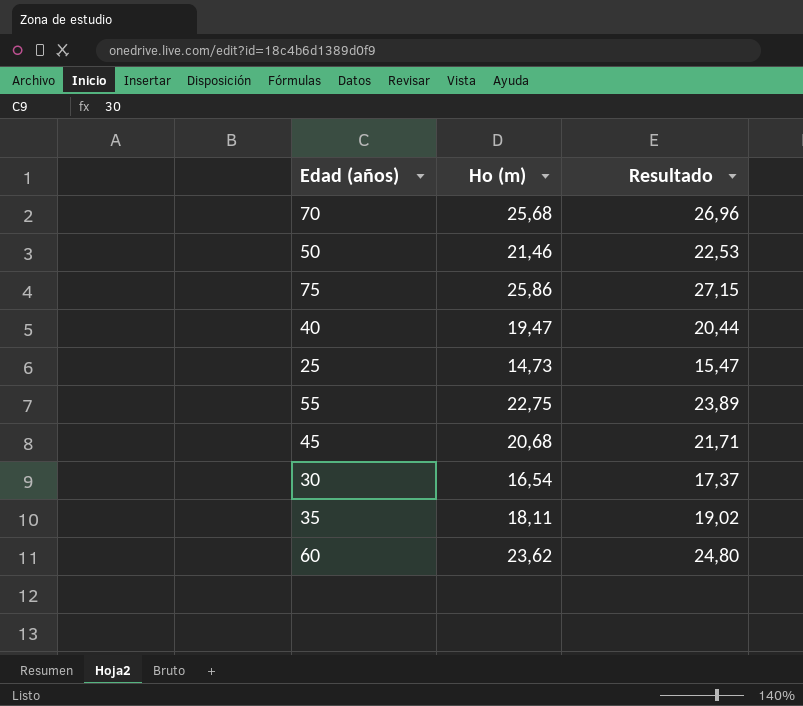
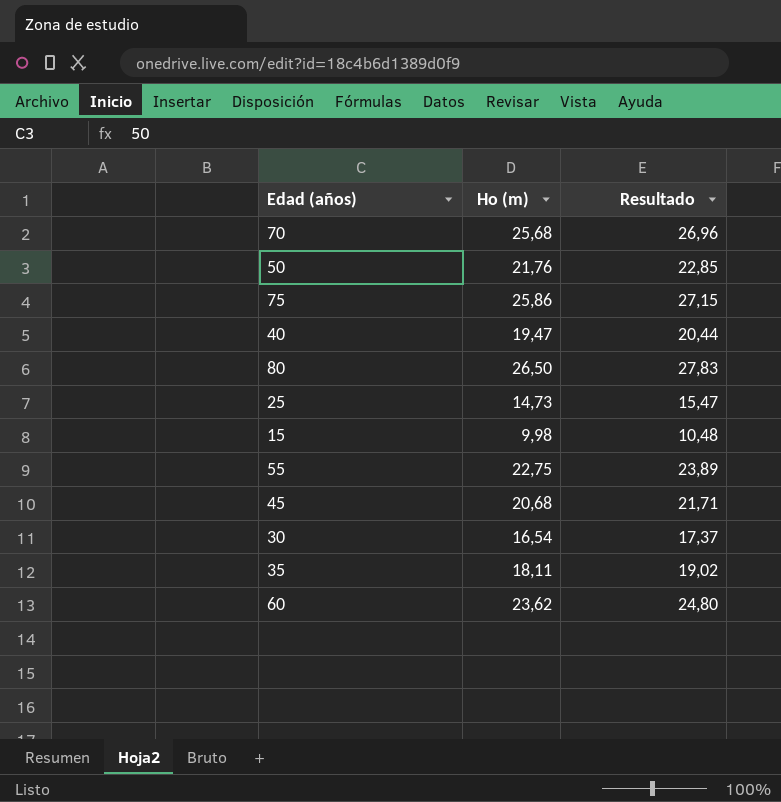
50 | Ho (m): 21,46 -> 21,76
50 | Resultado: 22,53 -> 22,85
row 80: none -> 26,50 | 27,83
row 15: none -> 9,98 | 10,48

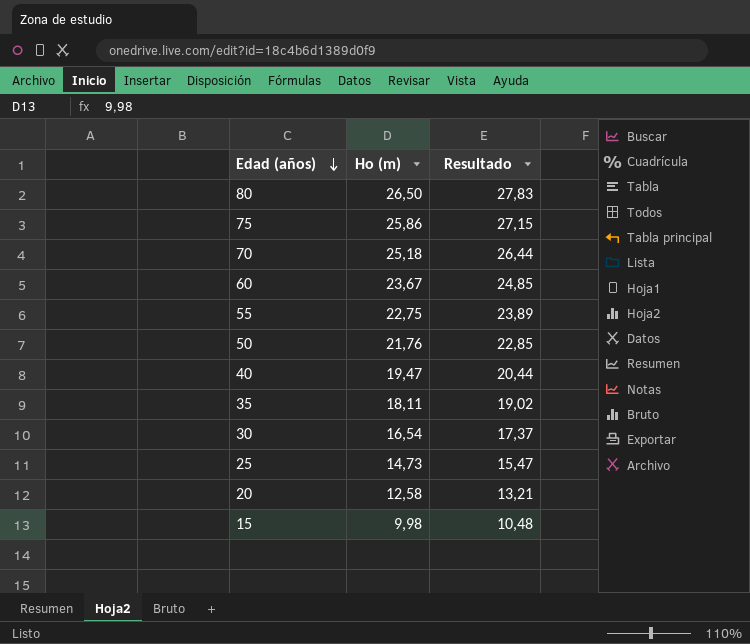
row order: none -> Edad (años) descending
row 45: 20,68 | 21,71 -> none
70 | Ho (m): 25,68 -> 25,18
70 | Resultado: 26,96 -> 26,44
60 | Ho (m): 23,62 -> 23,67
60 | Resultado: 24,80 -> 24,85
row 20: none -> 12,58 | 13,21

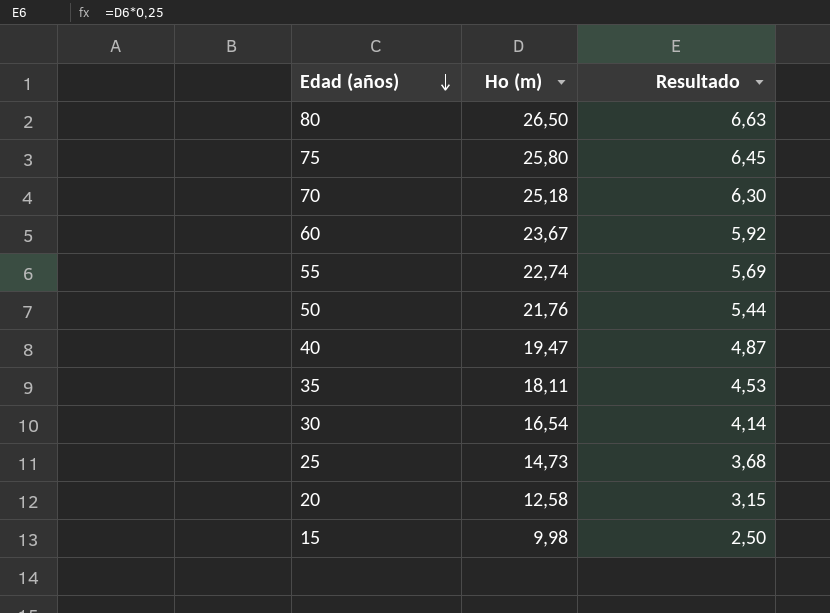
column Resultado | formula: [Ho (m)] * 1,05 -> [Ho (m)] * 0,25
75 | Ho (m): 25,86 -> 25,80
55 | Ho (m): 22,75 -> 22,74

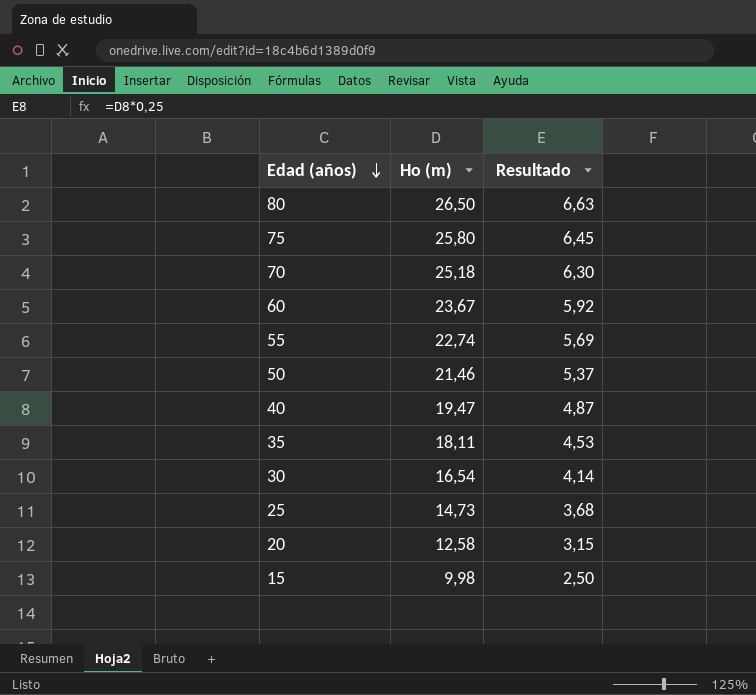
50 | Ho (m): 21,76 -> 21,46
50 | Resultado: 5,44 -> 5,37

